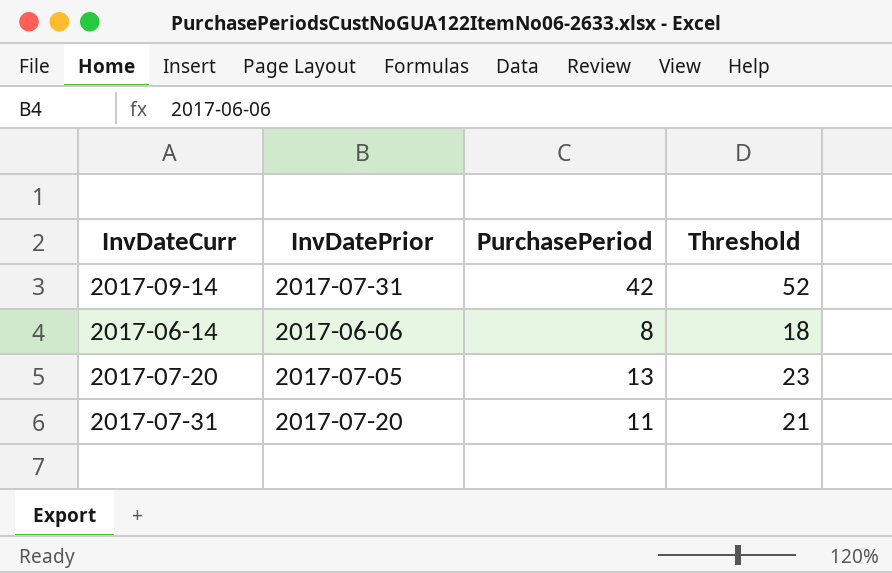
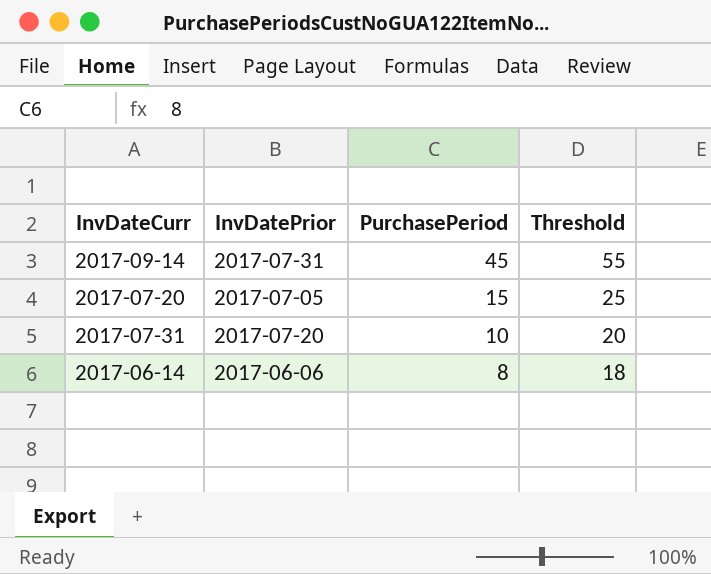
row order: none -> PurchasePeriod descending
2017-09-14 | PurchasePeriod: 42 -> 45
2017-09-14 | Threshold: 52 -> 55
2017-07-20 | PurchasePeriod: 13 -> 15
2017-07-20 | Threshold: 23 -> 25
2017-07-31 | PurchasePeriod: 11 -> 10
2017-07-31 | Threshold: 21 -> 20

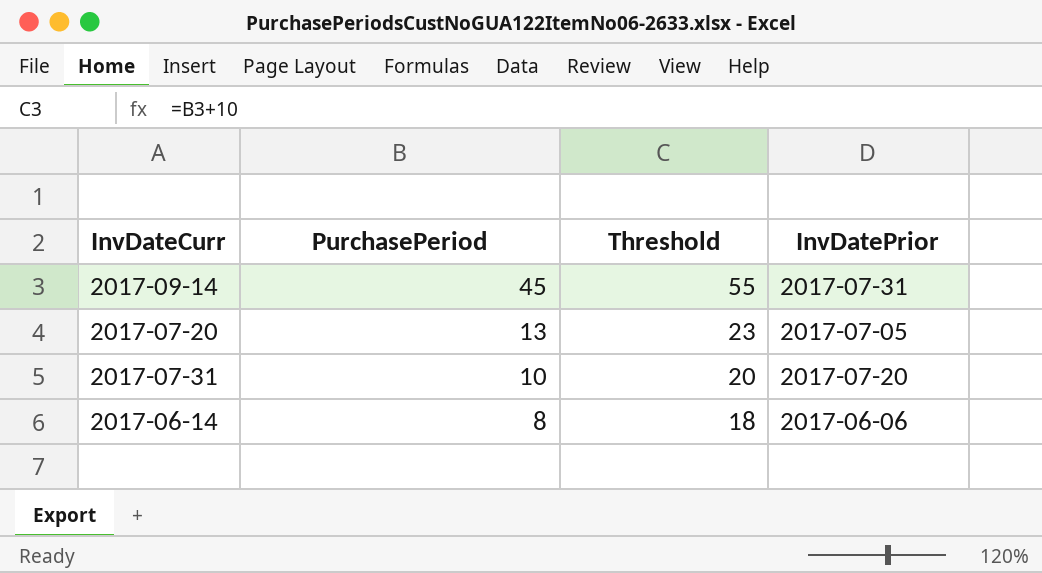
column InvDatePrior | position: 2 -> 4
2017-07-20 | PurchasePeriod: 15 -> 13
2017-07-20 | Threshold: 25 -> 23

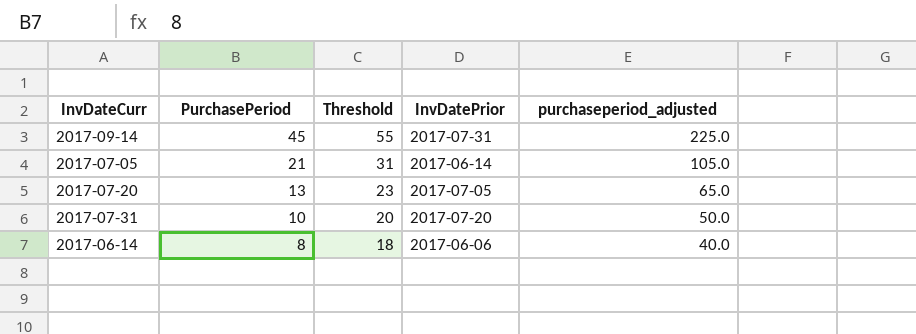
column purchaseperiod_adjusted | formula: none -> [PurchasePeriod] * 5
row 2017-07-05: none -> 21 | 31 | 2017-06-14 | 105.0

